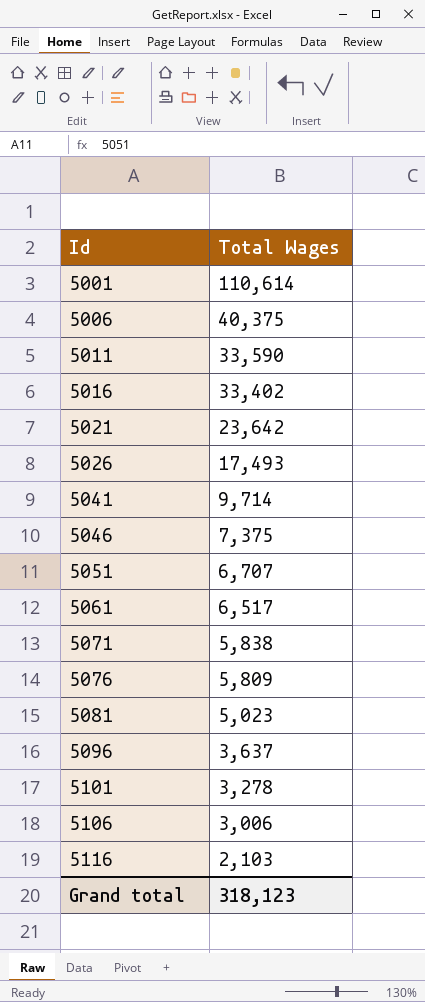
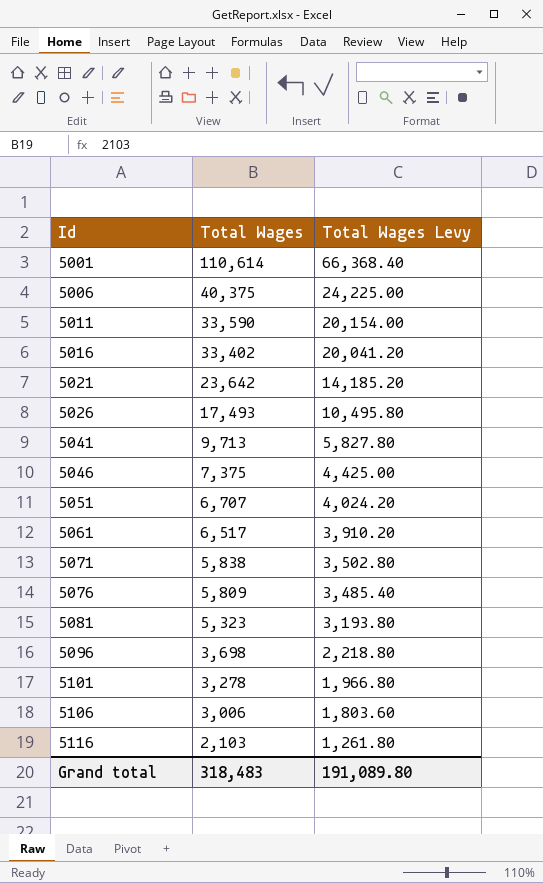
column Total Wages Levy | formula: none -> [Total Wages] * 0.6
5041 | Total Wages: 9,714 -> 9,713
5081 | Total Wages: 5,023 -> 5,323
5096 | Total Wages: 3,637 -> 3,698
Grand total | Total Wages: 318,123 -> 318,483

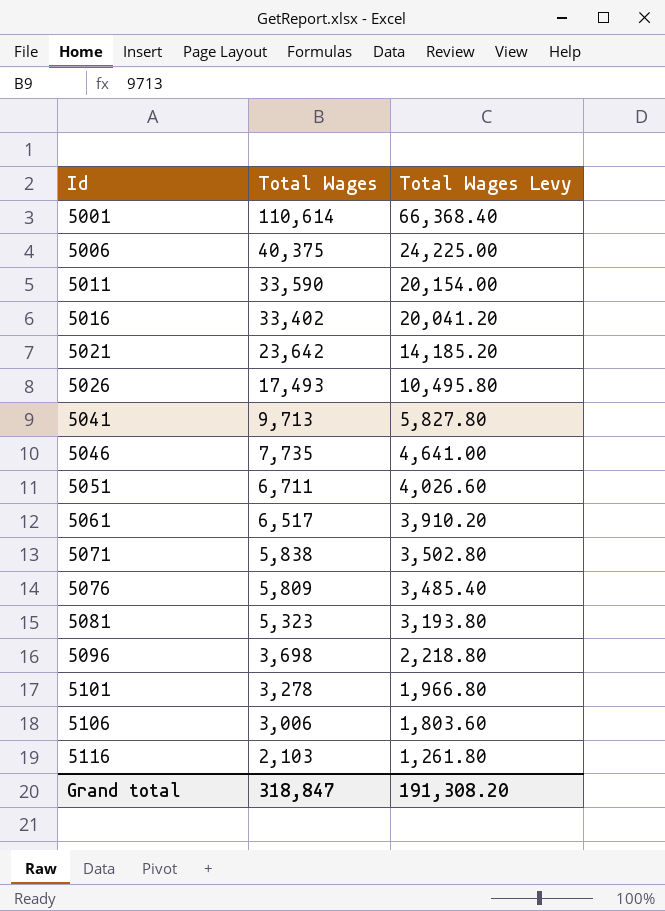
5046 | Total Wages: 7,375 -> 7,735
5046 | Total Wages Levy: 4,425.00 -> 4,641.00
5051 | Total Wages: 6,707 -> 6,711
5051 | Total Wages Levy: 4,024.20 -> 4,026.60
Grand total | Total Wages: 318,483 -> 318,847
Grand total | Total Wages Levy: 191,089.80 -> 191,308.20

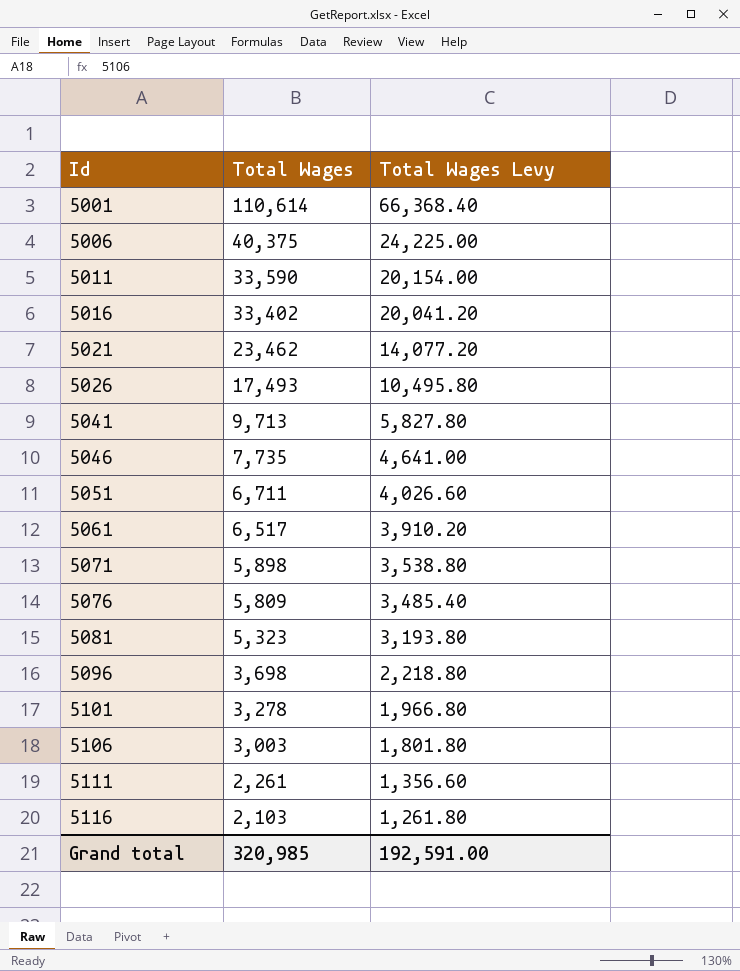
5021 | Total Wages: 23,642 -> 23,462
5021 | Total Wages Levy: 14,185.20 -> 14,077.20
5071 | Total Wages: 5,838 -> 5,898
5071 | Total Wages Levy: 3,502.80 -> 3,538.80
5106 | Total Wages: 3,006 -> 3,003
5106 | Total Wages Levy: 1,803.60 -> 1,801.80
row 5111: none -> 2,261 | 1,356.60
Grand total | Total Wages: 318,847 -> 320,985
Grand total | Total Wages Levy: 191,308.20 -> 192,591.00

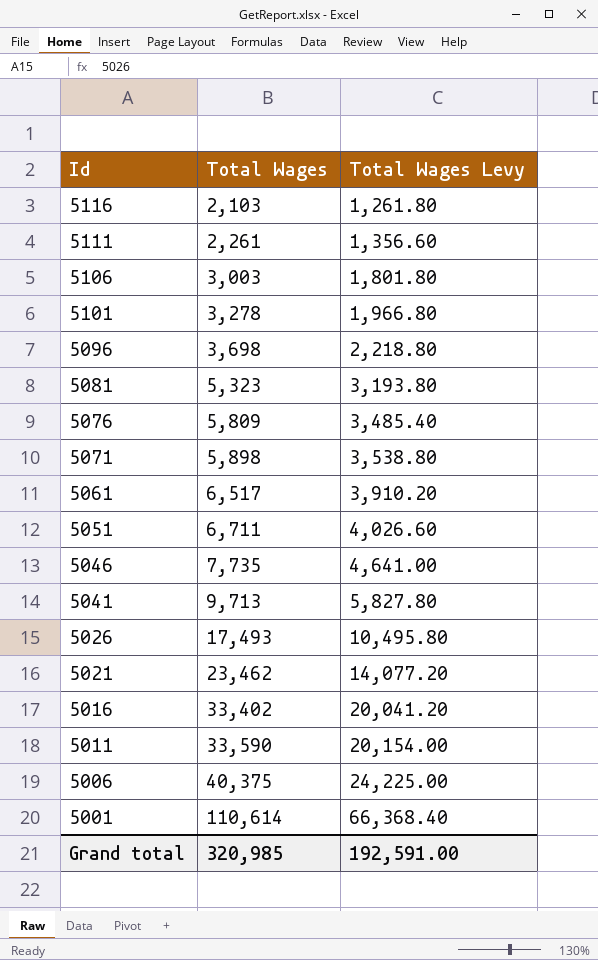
row order: Id ascending -> Id descending

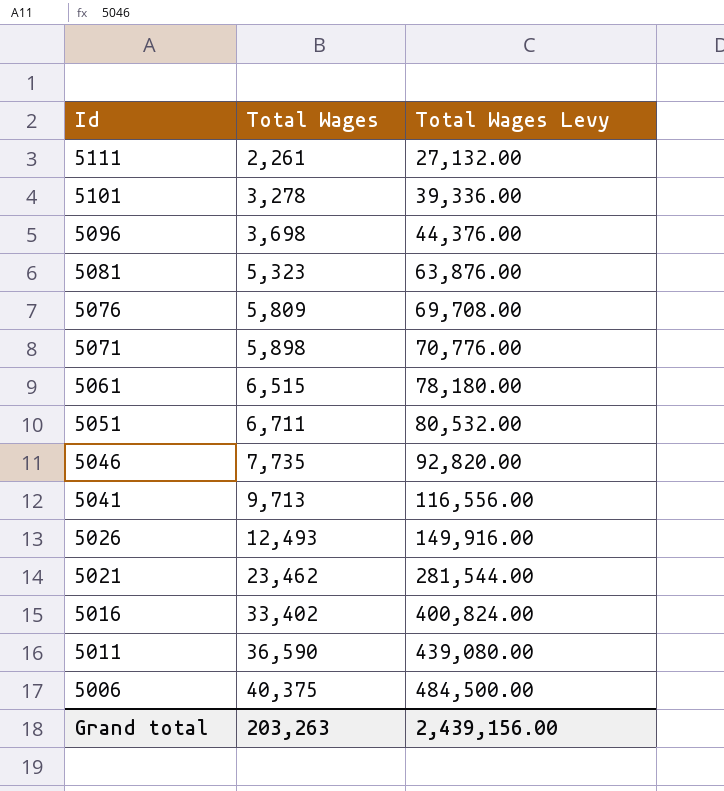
column Total Wages Levy | formula: [Total Wages] * 0.6 -> [Total Wages] * 12
row 5116: 2,103 | 1,261.80 -> none
row 5106: 3,003 | 1,801.80 -> none
row 5001: 110,614 | 66,368.40 -> none
5061 | Total Wages: 6,517 -> 6,515
5026 | Total Wages: 17,493 -> 12,493
5011 | Total Wages: 33,590 -> 36,590
Grand total | Total Wages: 320,985 -> 203,263
Grand total | Total Wages Levy: 192,591.00 -> 2,439,156.00

